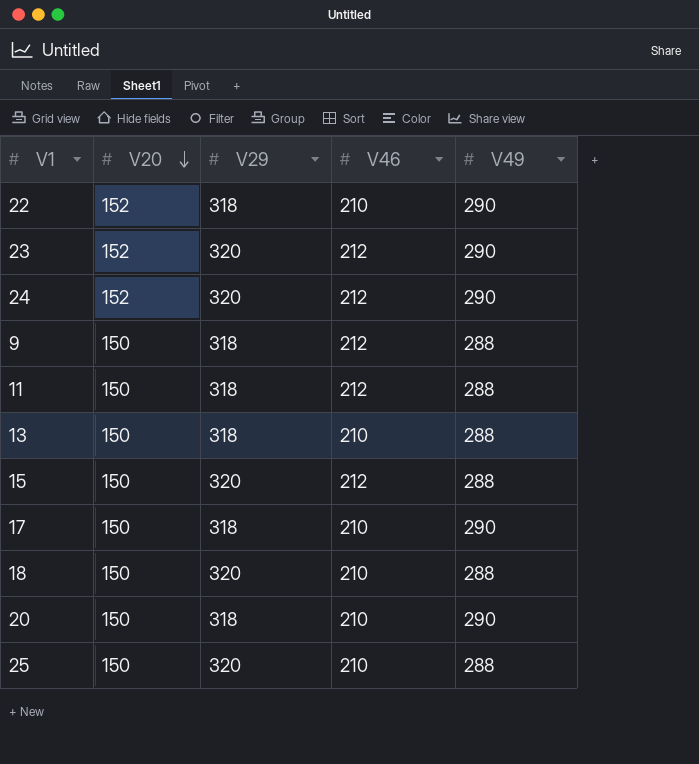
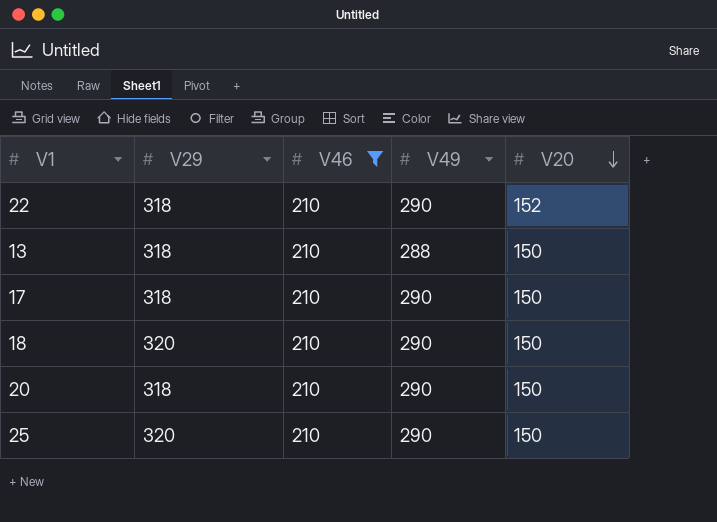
filter: none -> V46 = 210
column V20 | position: 2 -> 5
18 | V49: 288 -> 290
25 | V49: 288 -> 290

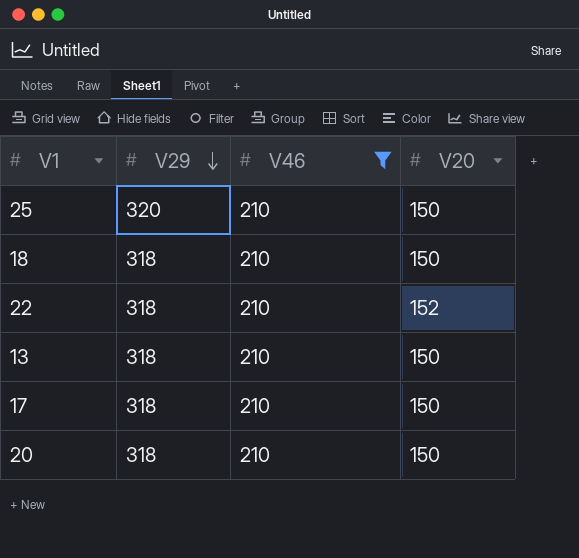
row order: V20 descending -> V29 descending
column V49 | position: 4 -> none
18 | V29: 320 -> 318

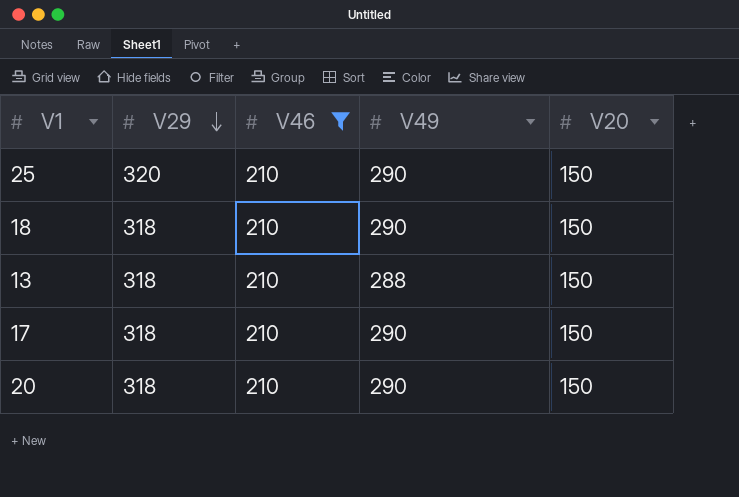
column V49 | position: none -> 4
row 22: 318 | 210 | 152 -> none

